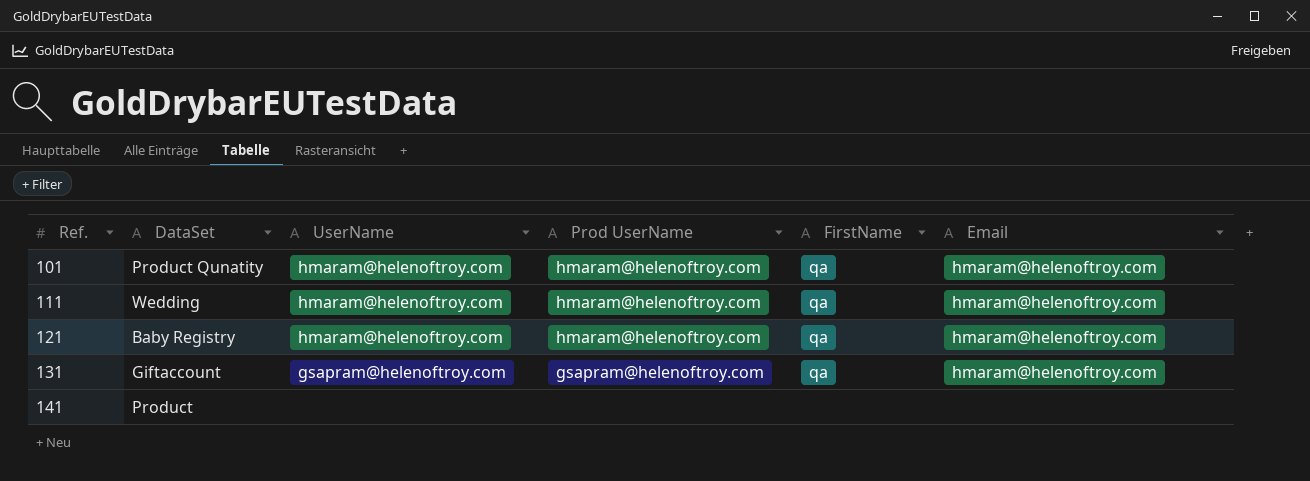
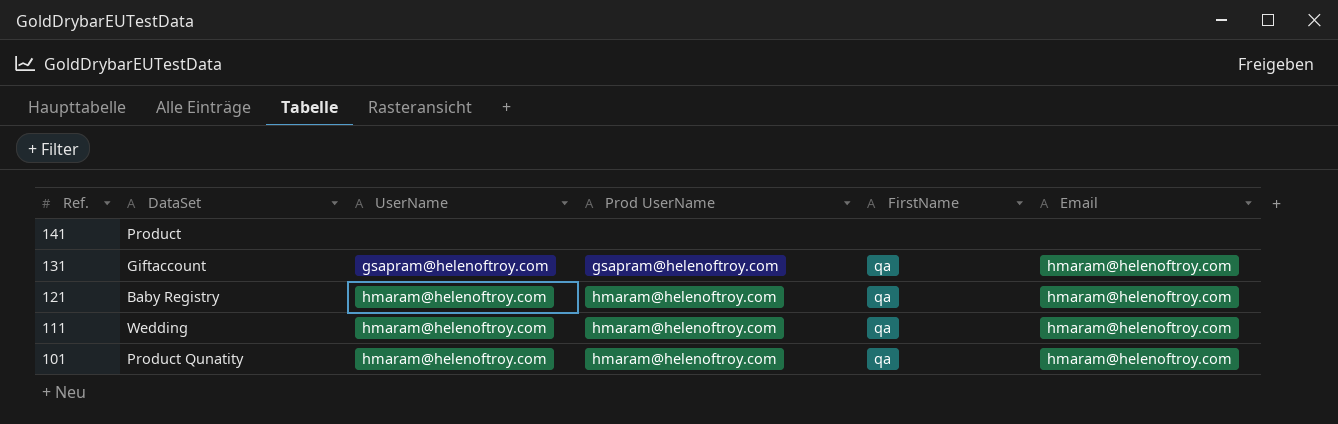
row order: Ref. ascending -> Ref. descending

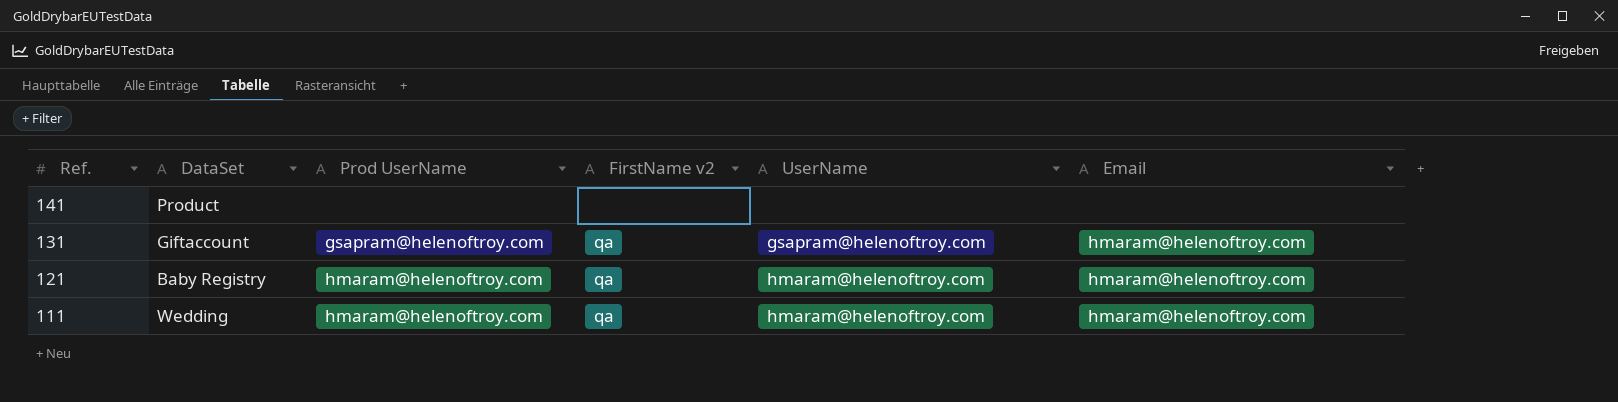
column name: FirstName -> FirstName v2
column UserName | position: 3 -> 5
row 101: Product Qunatity | hmaram@helenoftroy.com | hmaram@helenoftroy.com | qa | hmaram@helenoftroy.com -> none

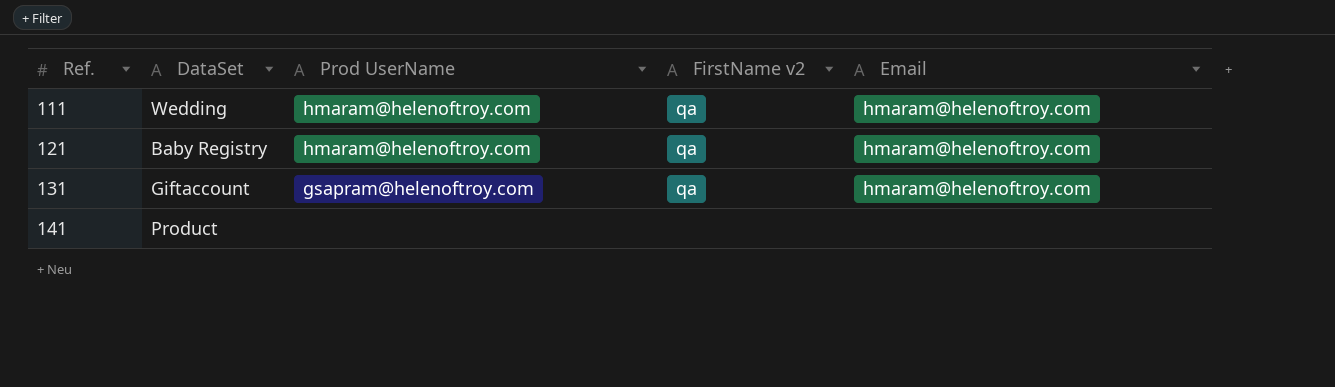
row order: Ref. descending -> Ref. ascending
column UserName | position: 5 -> none

